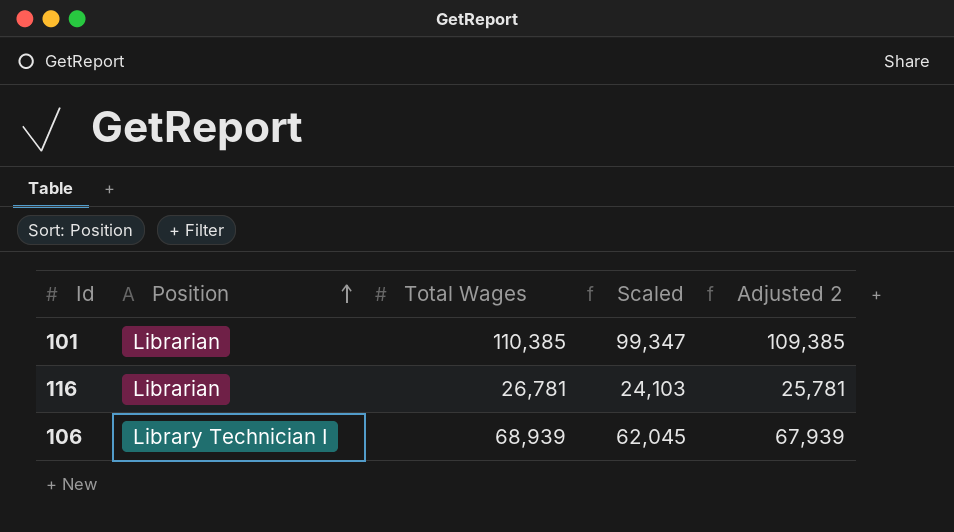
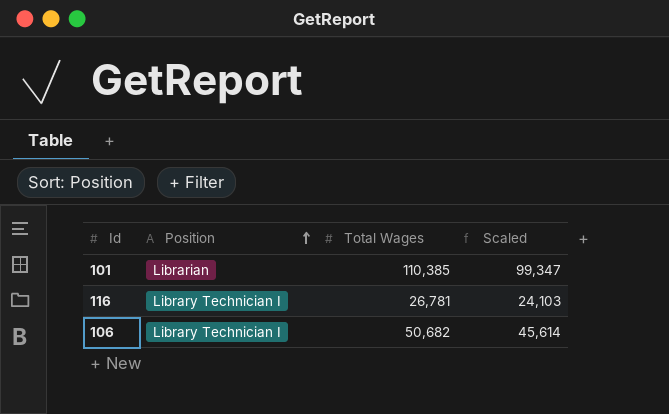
column Adjusted 2 | formula: [Total Wages] - 1000 -> none
116 | Position: Librarian -> Library Technician I
106 | Total Wages: 68,939 -> 50,682
106 | Scaled: 62,045 -> 45,614

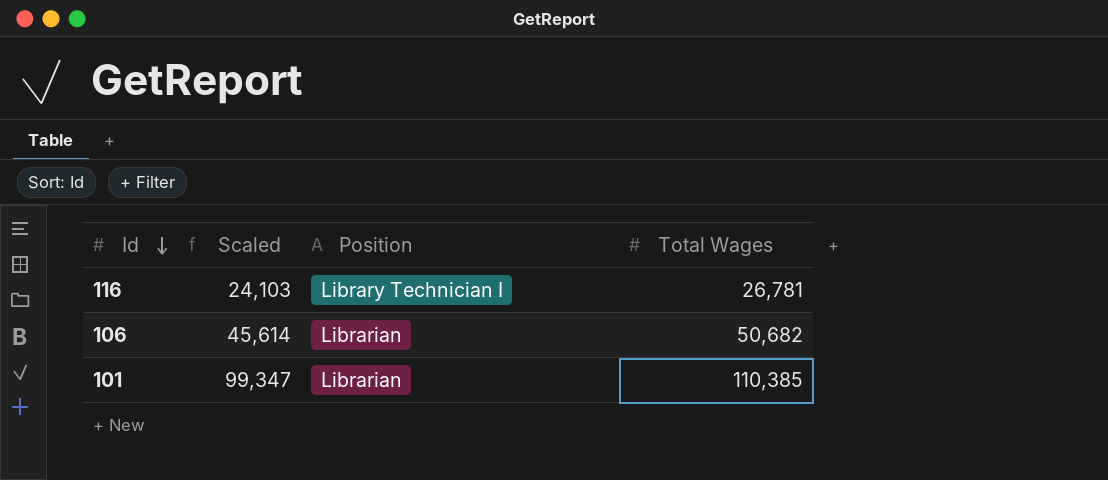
row order: Position ascending -> Id descending
column Scaled | position: 4 -> 2
106 | Position: Library Technician I -> Librarian

